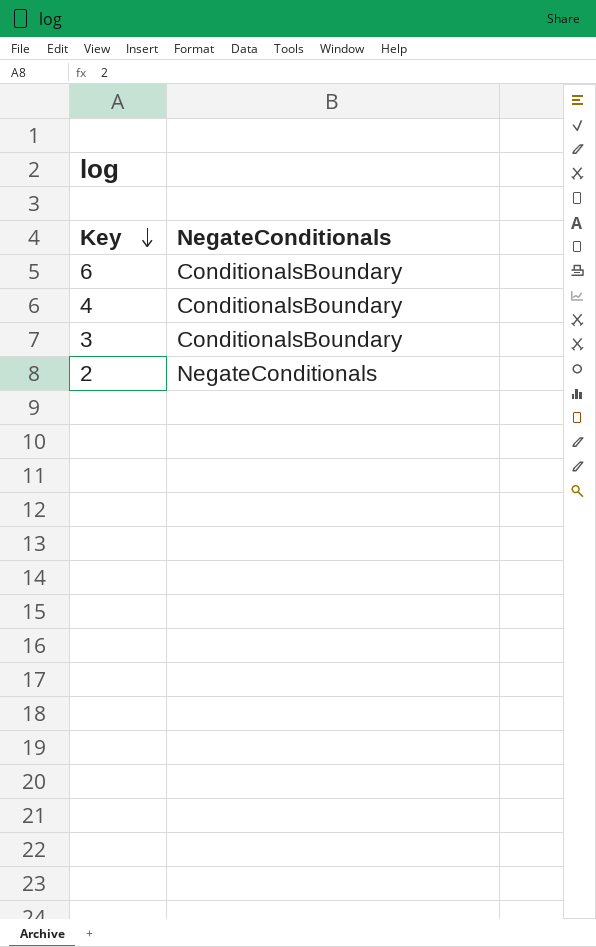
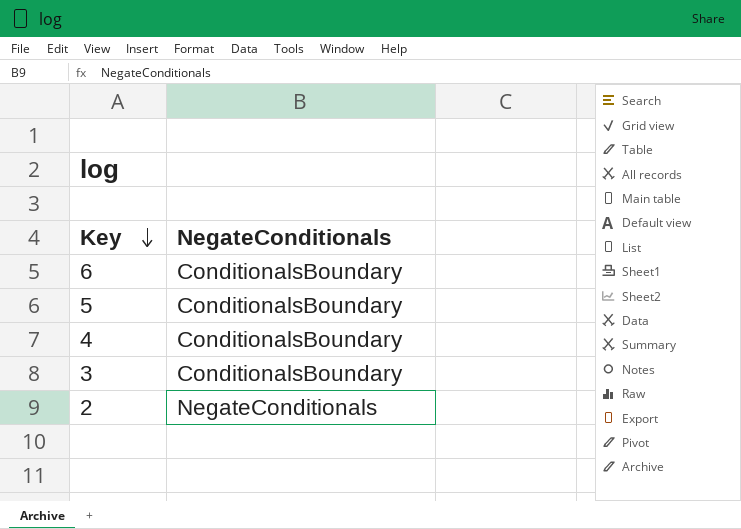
row 5: none -> ConditionalsBoundary

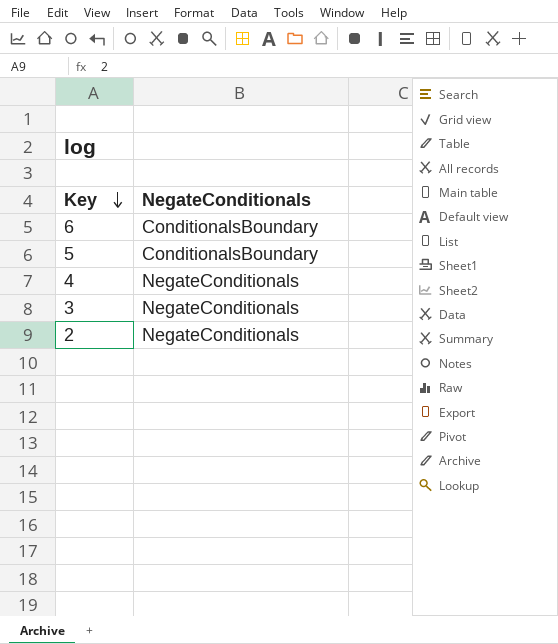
4 | NegateConditionals: ConditionalsBoundary -> NegateConditionals
3 | NegateConditionals: ConditionalsBoundary -> NegateConditionals

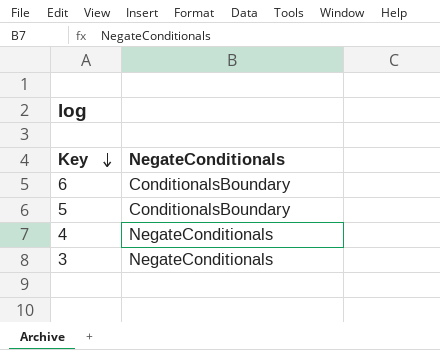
row 2: NegateConditionals -> none

